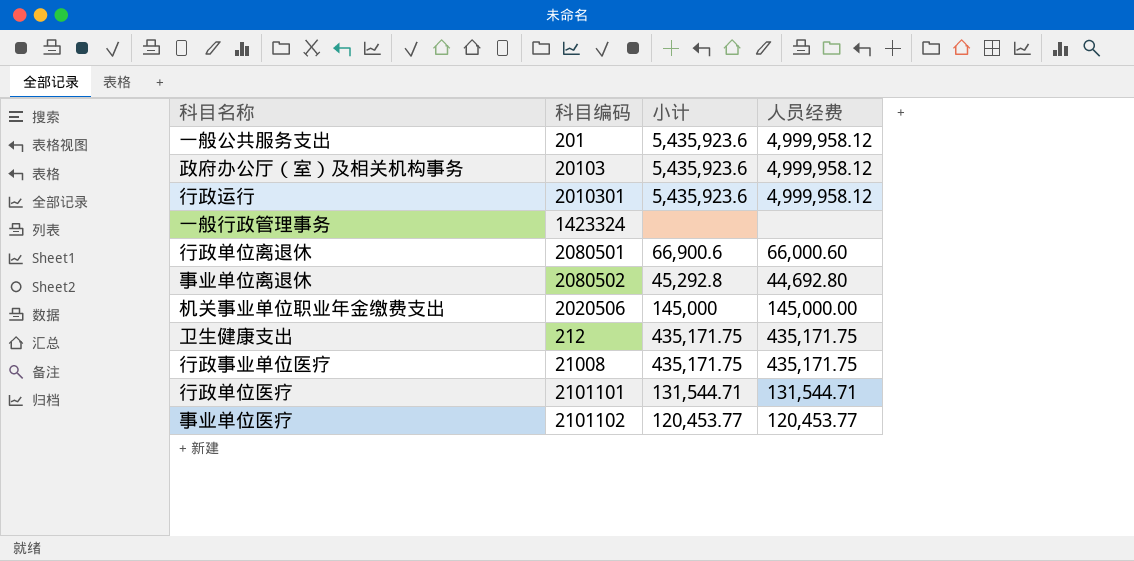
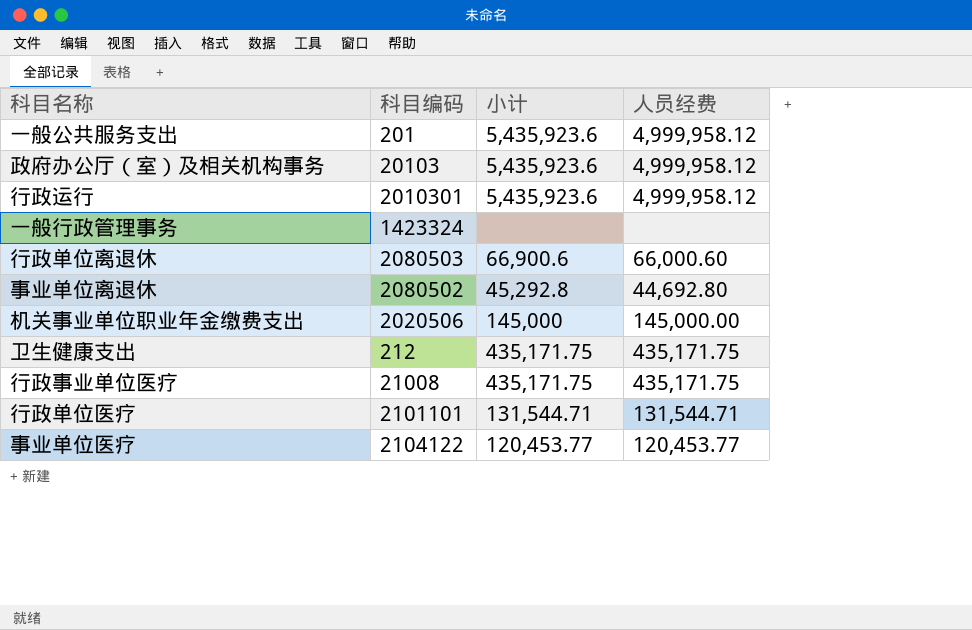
行政单位离退休 | 科目编码: 2080501 -> 2080503
事业单位医疗 | 科目编码: 2101102 -> 2104122

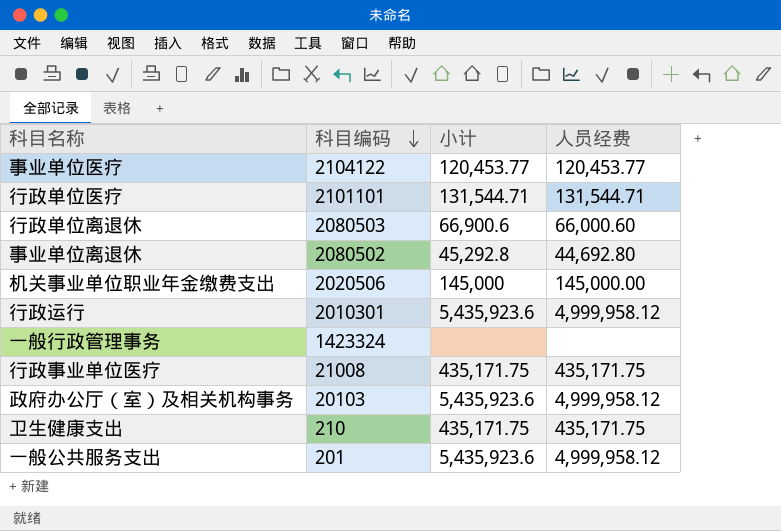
row order: none -> 科目编码 descending
卫生健康支出 | 科目编码: 212 -> 210

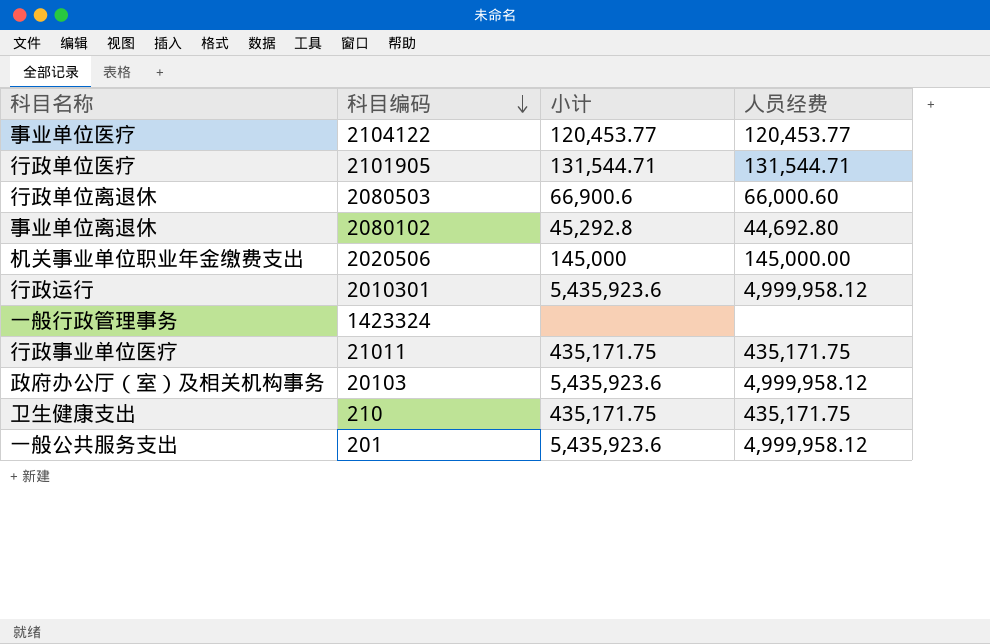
行政单位医疗 | 科目编码: 2101101 -> 2101905
事业单位离退休 | 科目编码: 2080502 -> 2080102
行政事业单位医疗 | 科目编码: 21008 -> 21011

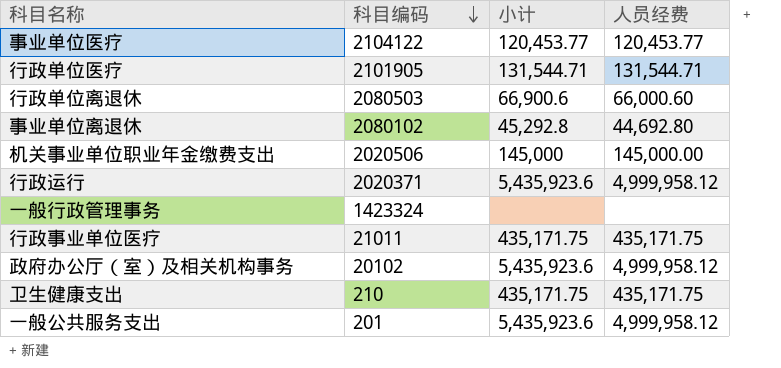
行政运行 | 科目编码: 2010301 -> 2020371
政府办公厅（室）及相关机构事务 | 科目编码: 20103 -> 20102

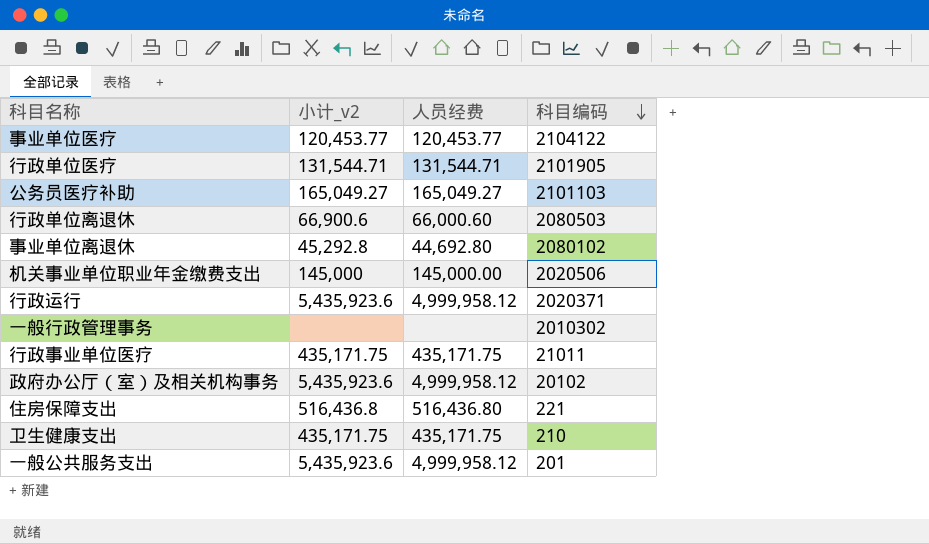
column name: 小计 -> 小计_v2
column 科目编码 | position: 2 -> 4
row 公务员医疗补助: none -> 165,049.27 | 165,049.27 | 2101103
一般行政管理事务 | 科目编码: 1423324 -> 2010302
row 住房保障支出: none -> 516,436.8 | 516,436.80 | 221

